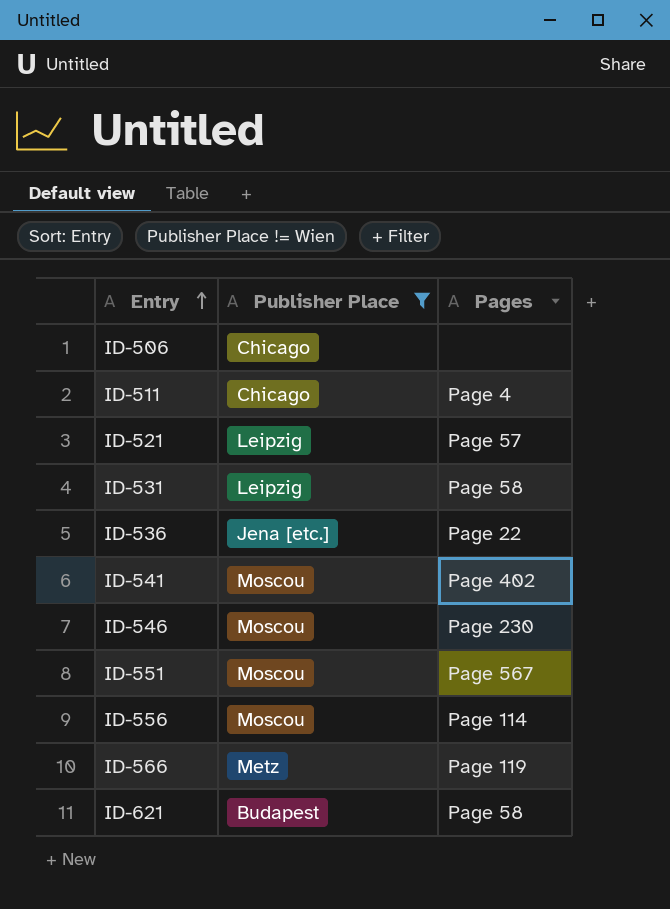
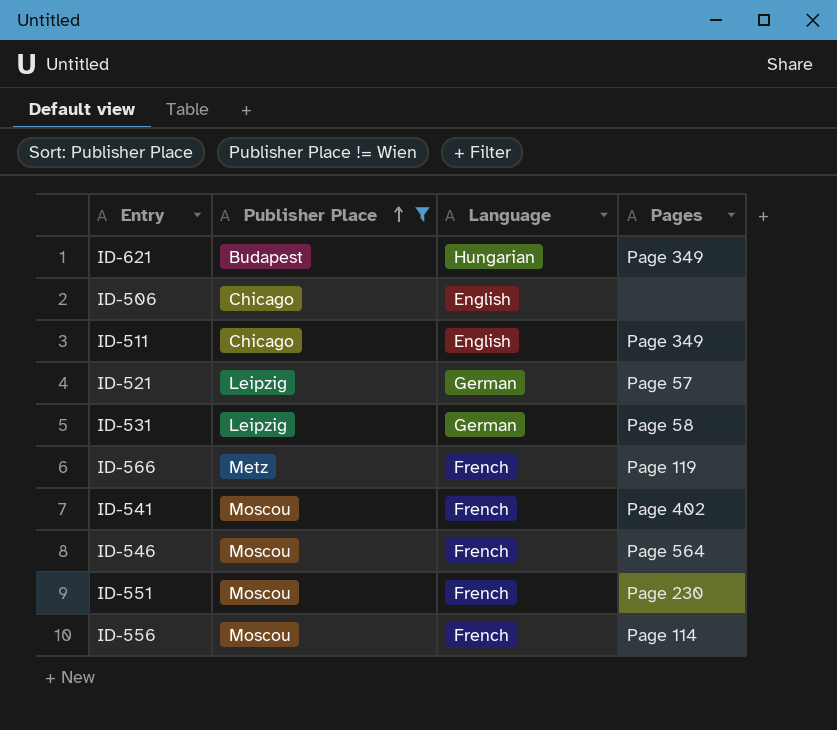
row order: Entry ascending -> Publisher Place ascending
column Language | position: none -> 3
row ID-536: Jena [etc.] | Page 22 -> none
ID-621 | Pages: Page 58 -> Page 349
ID-511 | Pages: Page 4 -> Page 349
ID-546 | Pages: Page 230 -> Page 564
ID-551 | Pages: Page 567 -> Page 230

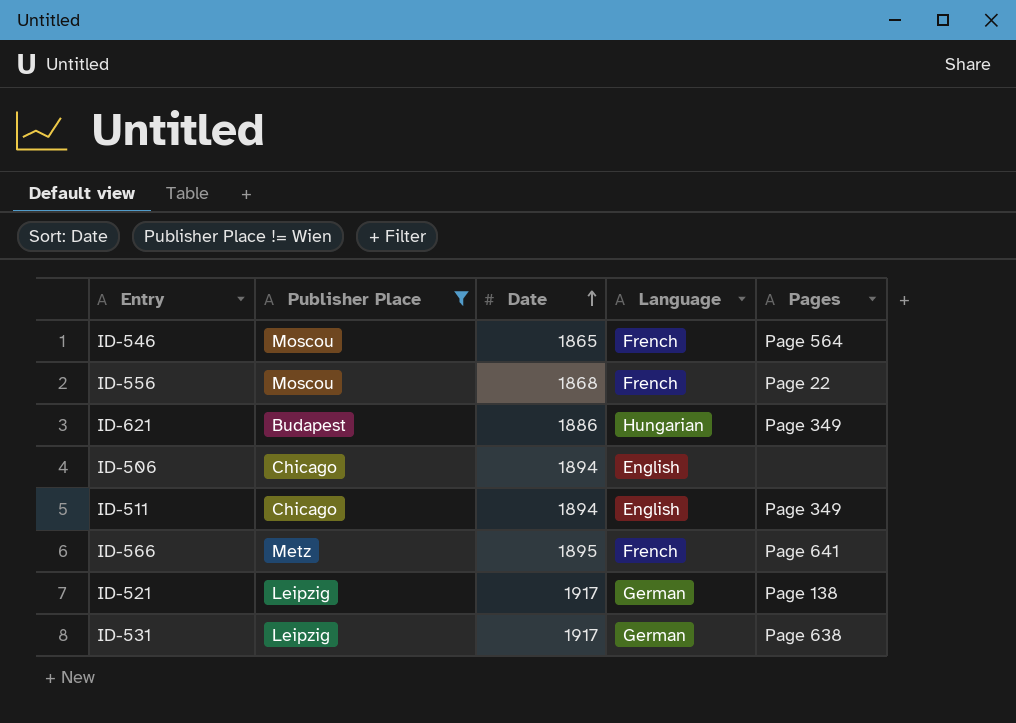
row order: Publisher Place ascending -> Date ascending
column Date | position: none -> 3
row ID-541: Moscou | French | Page 402 -> none
row ID-551: Moscou | French | Page 230 -> none
ID-556 | Pages: Page 114 -> Page 22
ID-566 | Pages: Page 119 -> Page 641
ID-521 | Pages: Page 57 -> Page 138
ID-531 | Pages: Page 58 -> Page 638

